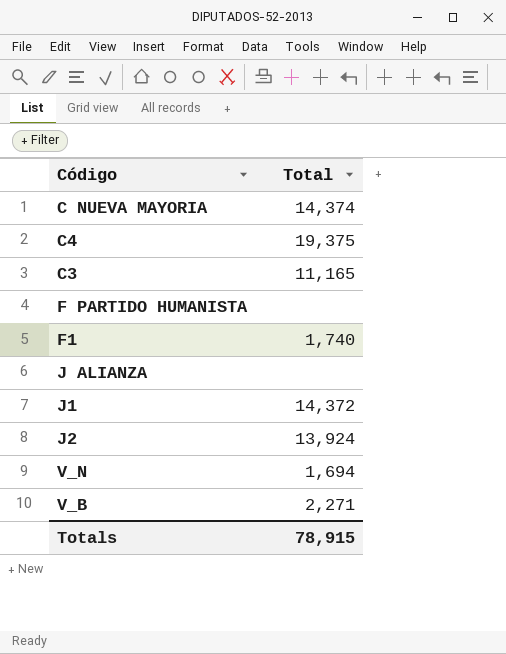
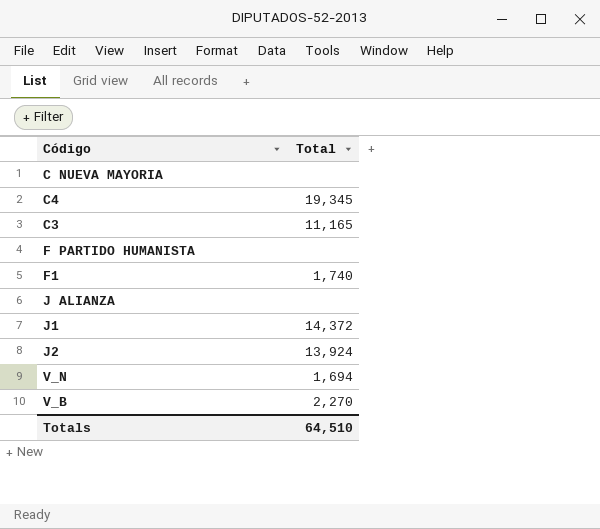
C NUEVA MAYORIA | Total: 14,374 -> none
C4 | Total: 19,375 -> 19,345
V_B | Total: 2,271 -> 2,270
Totals | Total: 78,915 -> 64,510

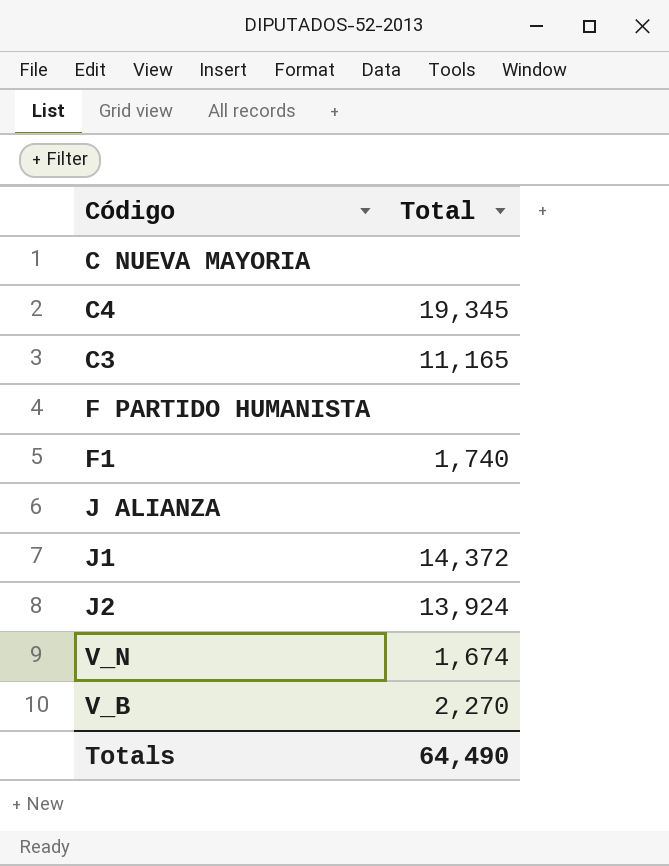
V_N | Total: 1,694 -> 1,674
Totals | Total: 64,510 -> 64,490

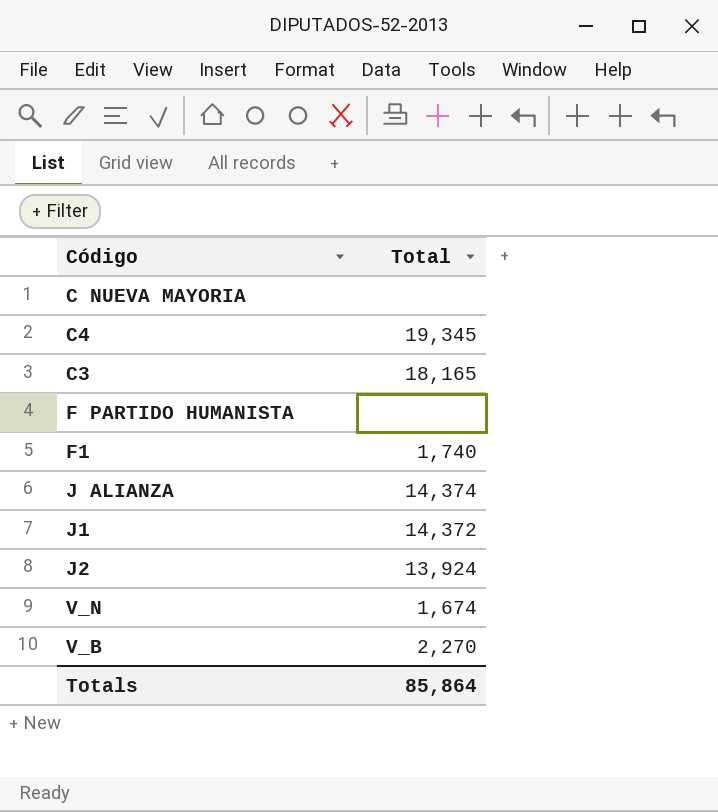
C3 | Total: 11,165 -> 18,165
J ALIANZA | Total: none -> 14,374
Totals | Total: 64,490 -> 85,864

